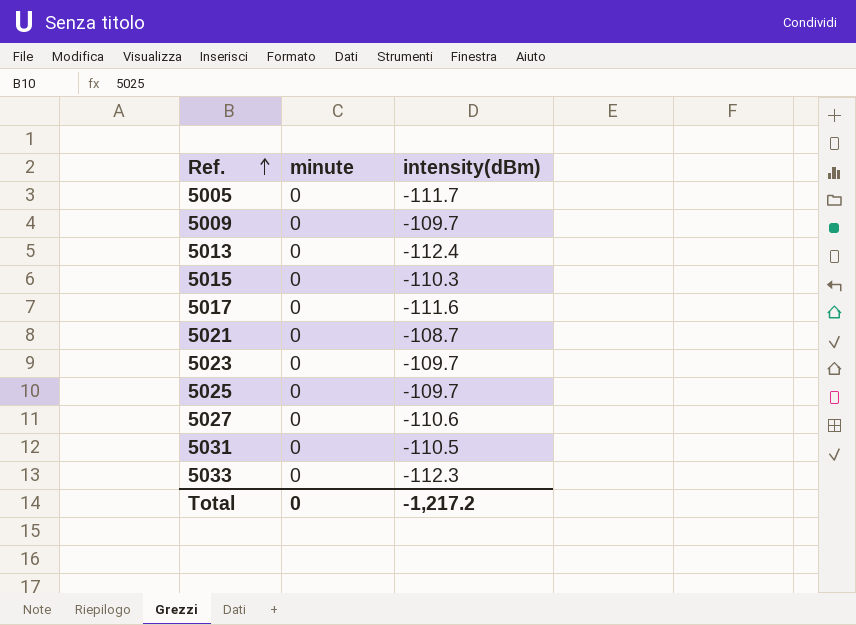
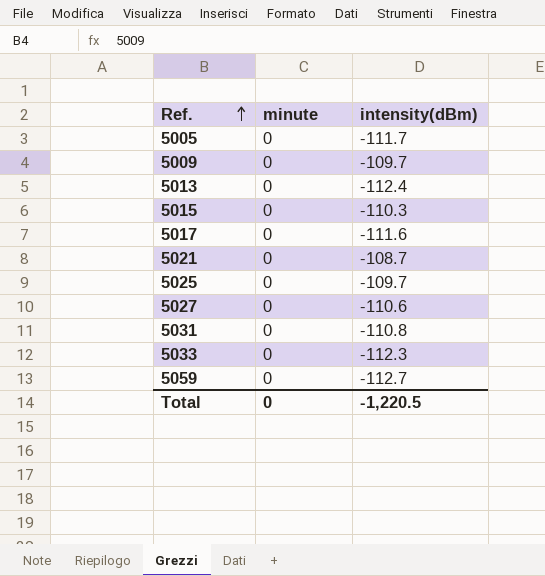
row 5023: 0 | -109.7 -> none
5031 | intensity(dBm): -110.5 -> -110.8
row 5059: none -> 0 | -112.7
Total | intensity(dBm): -1,217.2 -> -1,220.5

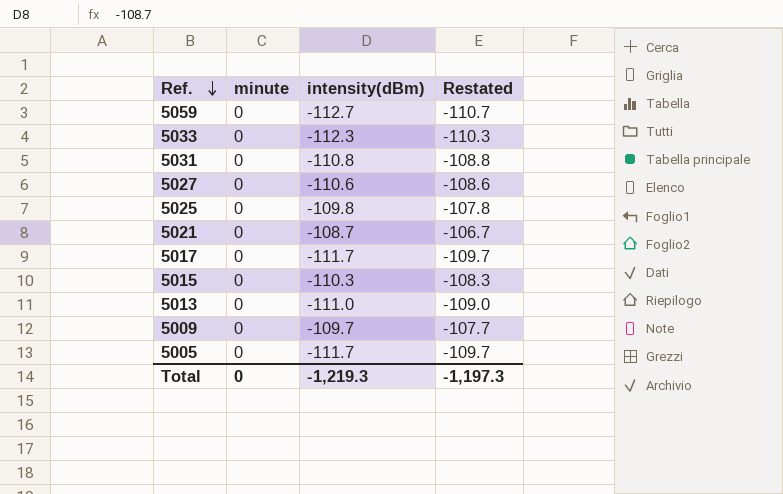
row order: Ref. ascending -> Ref. descending
column Restated | formula: none -> [intensity(dBm)] + 2
5025 | intensity(dBm): -109.7 -> -109.8
5017 | intensity(dBm): -111.6 -> -111.7
5013 | intensity(dBm): -112.4 -> -111.0
Total | intensity(dBm): -1,220.5 -> -1,219.3

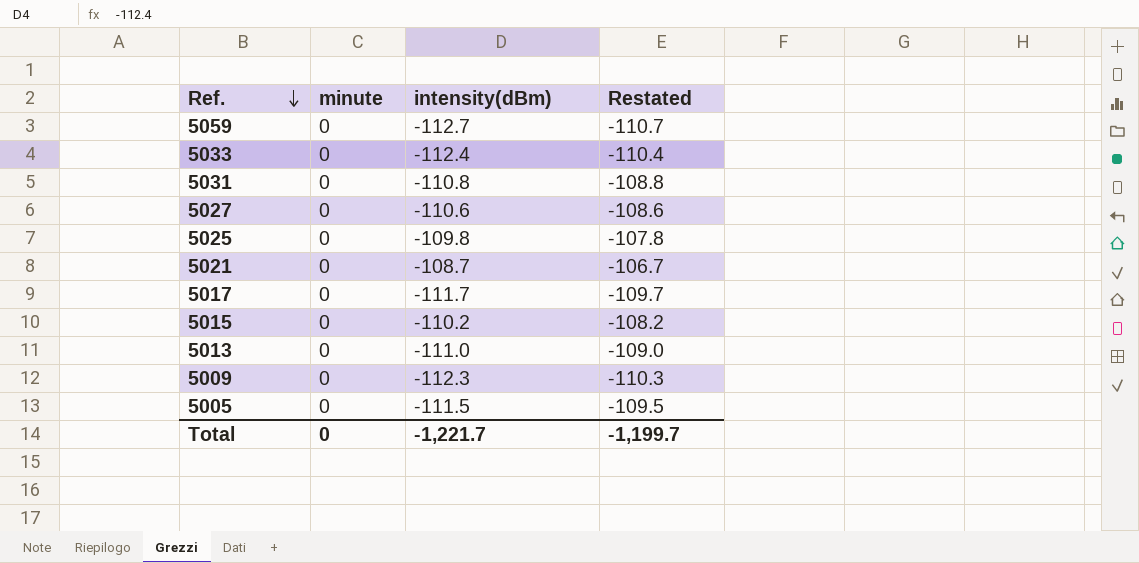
5033 | intensity(dBm): -112.3 -> -112.4
5033 | Restated: -110.3 -> -110.4
5015 | intensity(dBm): -110.3 -> -110.2
5015 | Restated: -108.3 -> -108.2
5009 | intensity(dBm): -109.7 -> -112.3
5009 | Restated: -107.7 -> -110.3
5005 | intensity(dBm): -111.7 -> -111.5
5005 | Restated: -109.7 -> -109.5
Total | intensity(dBm): -1,219.3 -> -1,221.7
Total | Restated: -1,197.3 -> -1,199.7

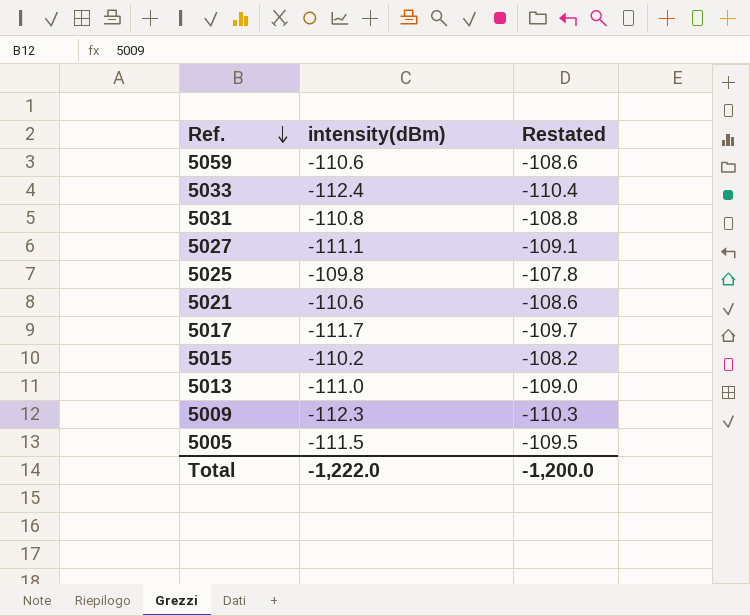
column minute | position: 2 -> none
5059 | intensity(dBm): -112.7 -> -110.6
5059 | Restated: -110.7 -> -108.6
5027 | intensity(dBm): -110.6 -> -111.1
5027 | Restated: -108.6 -> -109.1
5021 | intensity(dBm): -108.7 -> -110.6
5021 | Restated: -106.7 -> -108.6
Total | intensity(dBm): -1,221.7 -> -1,222.0
Total | Restated: -1,199.7 -> -1,200.0

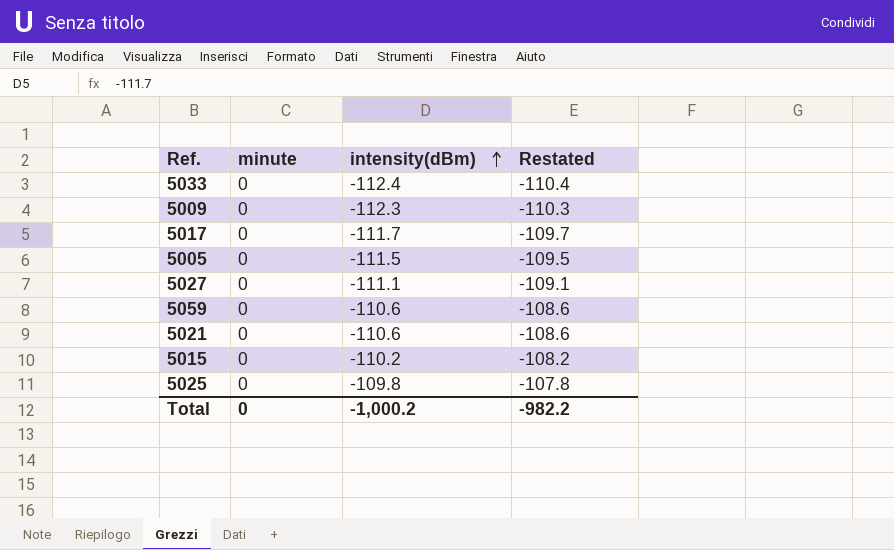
row order: Ref. descending -> intensity(dBm) ascending
column minute | position: none -> 2
row 5031: -110.8 | -108.8 -> none
row 5013: -111.0 | -109.0 -> none
Total | intensity(dBm): -1,222.0 -> -1,000.2
Total | Restated: -1,200.0 -> -982.2

